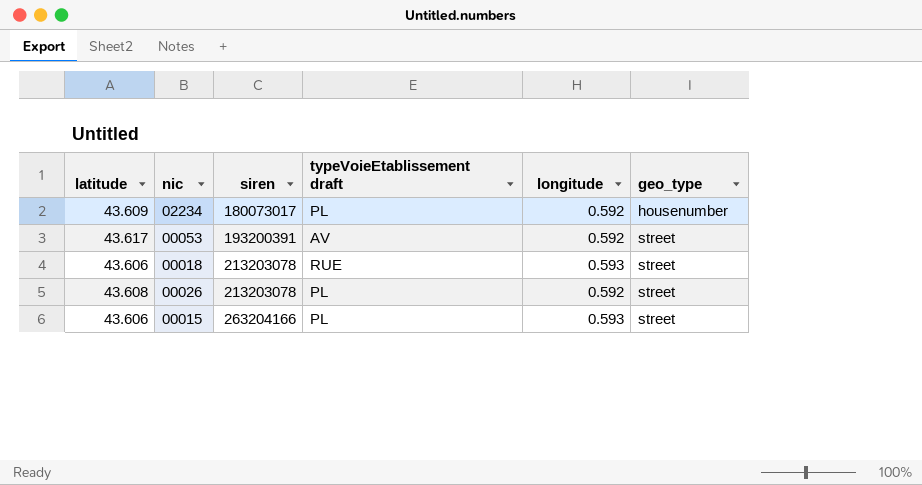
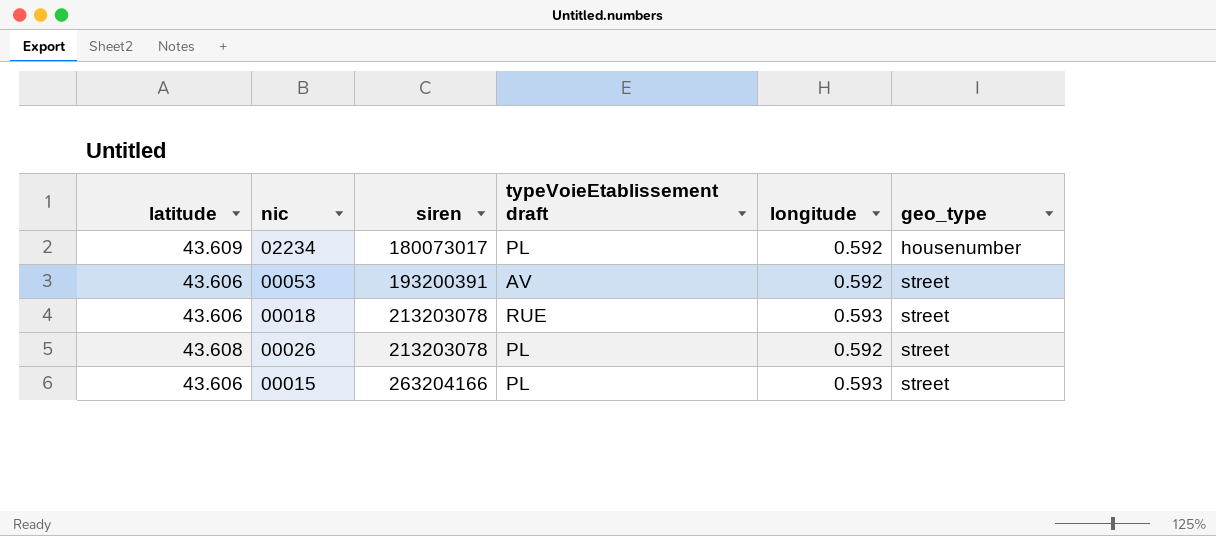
00053 | latitude: 43.617 -> 43.606

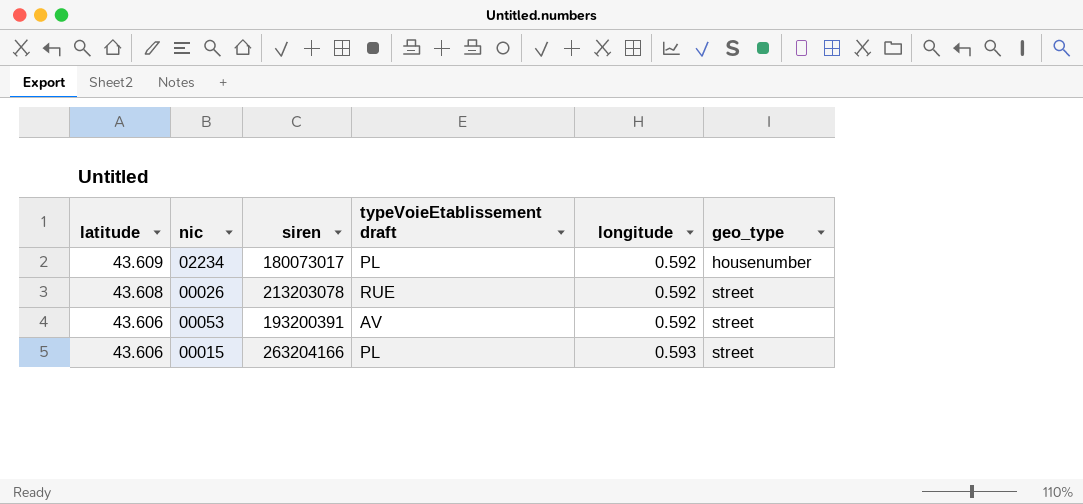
row order: siren ascending -> latitude descending
row 00018: 43.606 | 213203078 | RUE | 0.593 | street -> none
00026 | typeVoieEtablissement draft: PL -> RUE

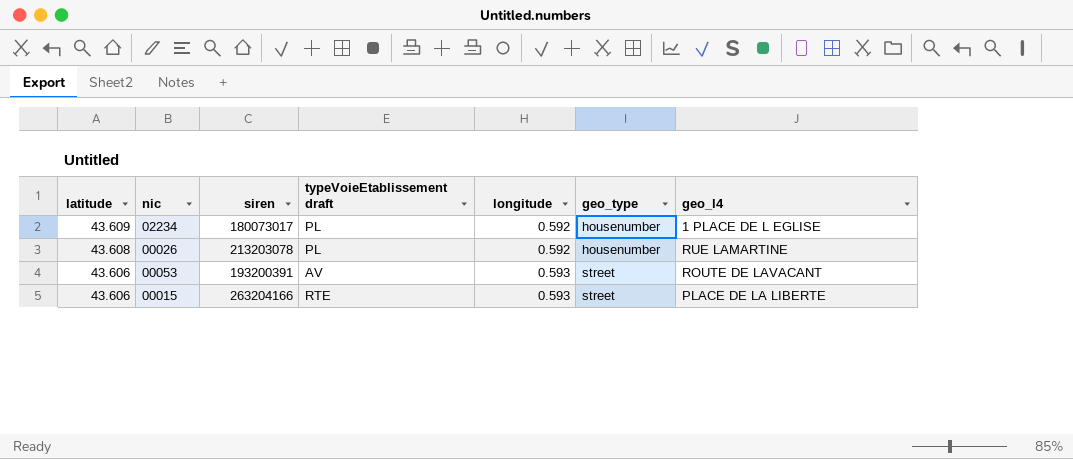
column geo_l4 | position: none -> 7
00026 | typeVoieEtablissement draft: RUE -> PL
00026 | geo_type: street -> housenumber
00053 | longitude: 0.592 -> 0.593
00015 | typeVoieEtablissement draft: PL -> RTE

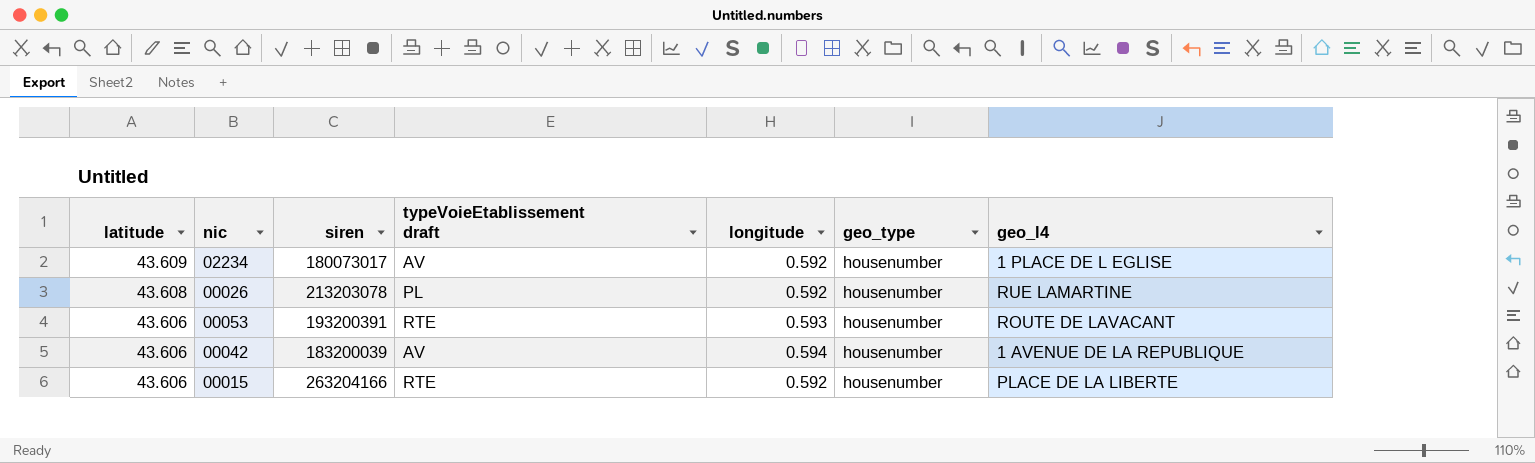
02234 | typeVoieEtablissement draft: PL -> AV
00053 | typeVoieEtablissement draft: AV -> RTE
00053 | geo_type: street -> housenumber
row 00042: none -> 43.606 | 183200039 | AV | 0.594 | housenumber | 1 AVENUE DE LA REPUBLIQUE
00015 | longitude: 0.593 -> 0.592
00015 | geo_type: street -> housenumber

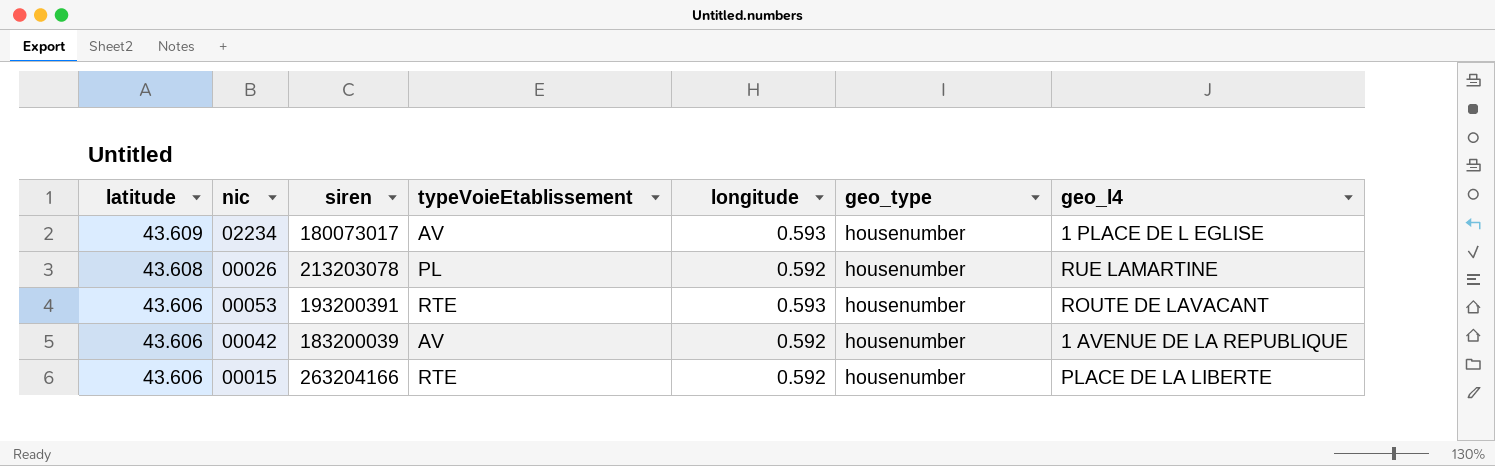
column name: typeVoieEtablissement draft -> typeVoieEtablissement
02234 | longitude: 0.592 -> 0.593
00042 | longitude: 0.594 -> 0.592

